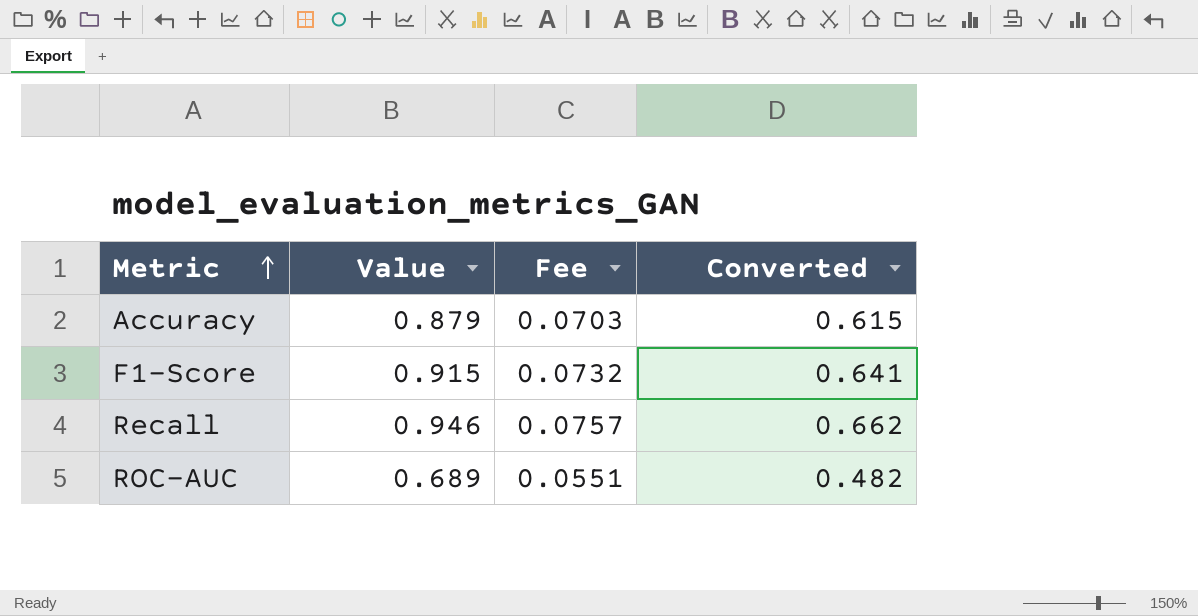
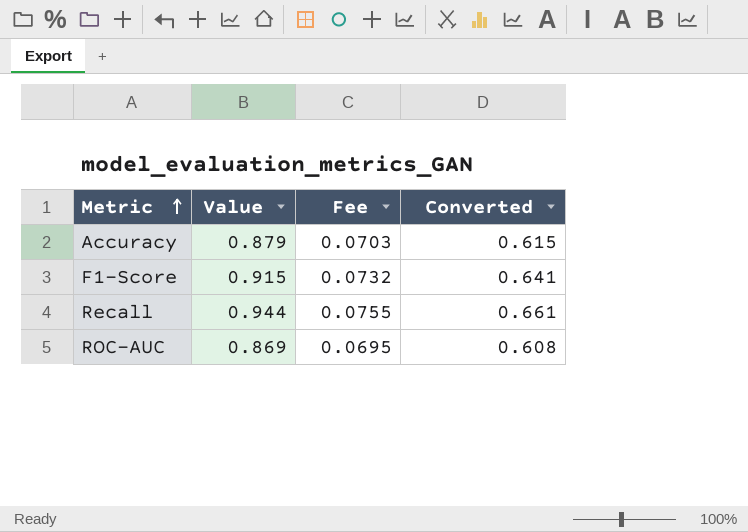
Recall | Value: 0.946 -> 0.944
Recall | Fee: 0.0757 -> 0.0755
Recall | Converted: 0.662 -> 0.661
ROC-AUC | Value: 0.689 -> 0.869
ROC-AUC | Fee: 0.0551 -> 0.0695
ROC-AUC | Converted: 0.482 -> 0.608

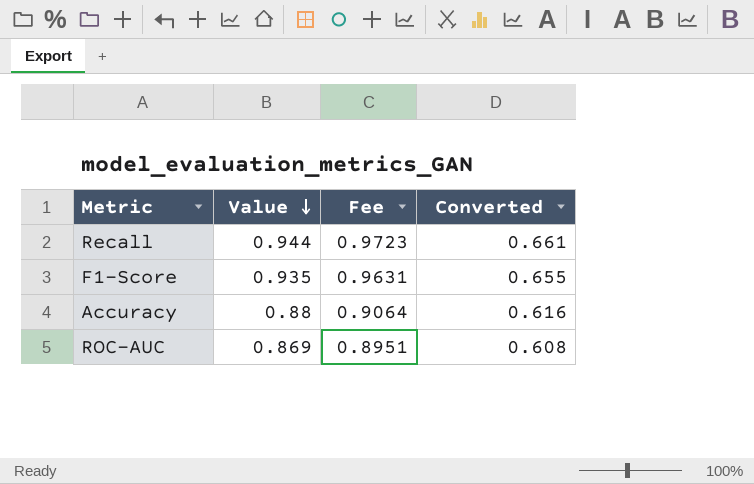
row order: Metric ascending -> Value descending
column Fee | formula: [Value] * 0.08 -> [Value] * 1.03
F1-Score | Value: 0.915 -> 0.935
F1-Score | Converted: 0.641 -> 0.655
Accuracy | Value: 0.879 -> 0.88
Accuracy | Converted: 0.615 -> 0.616

